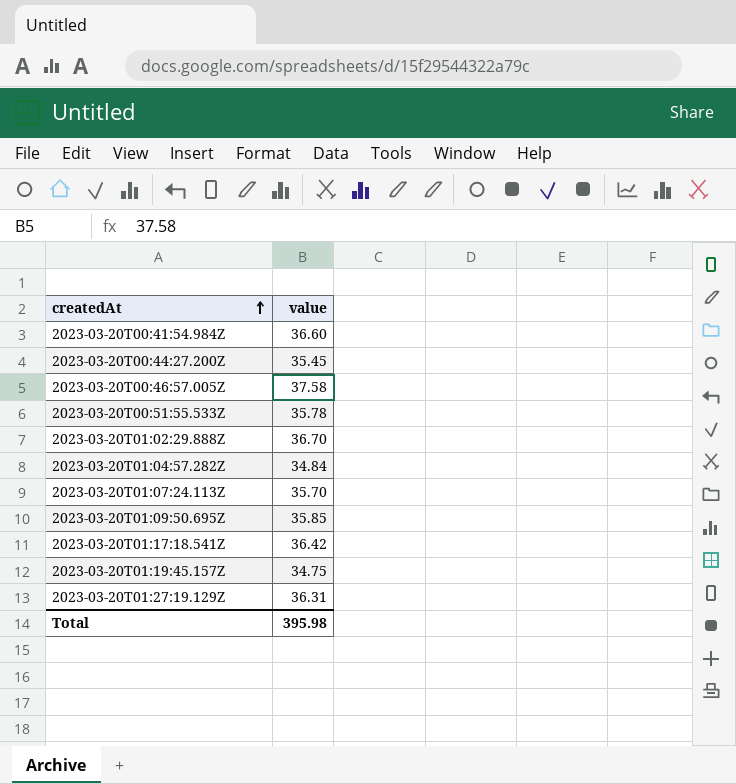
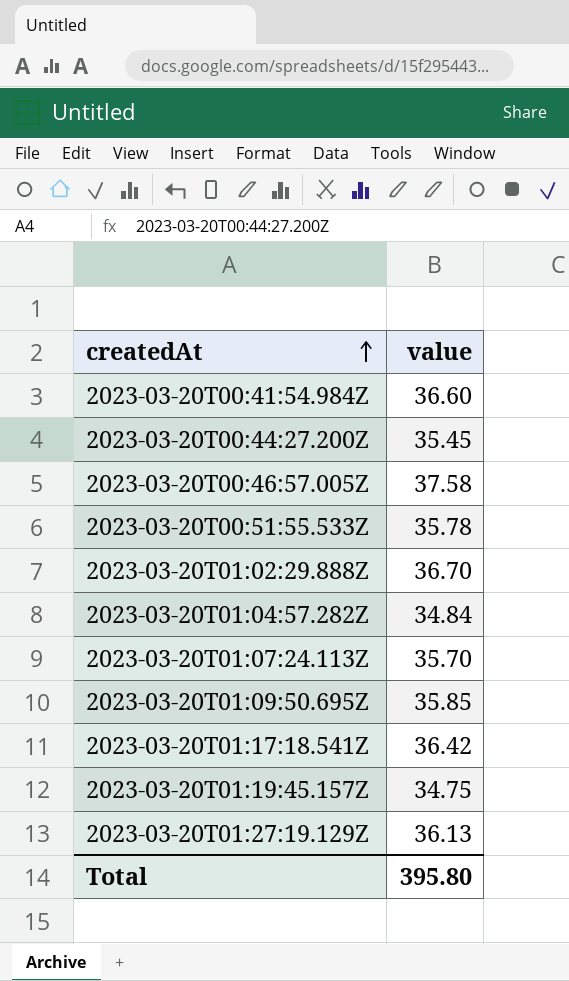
2023-03-20T01:27:19.129Z | value: 36.31 -> 36.13
Total | value: 395.98 -> 395.80

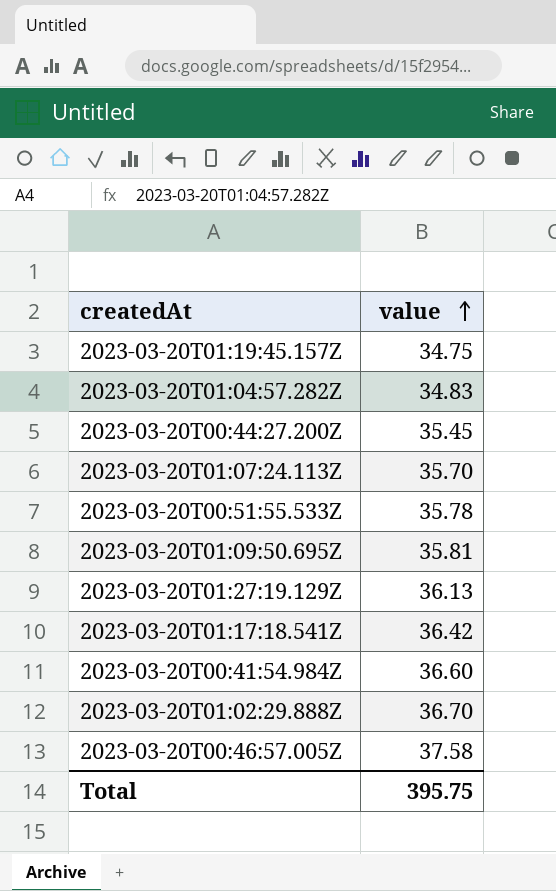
row order: createdAt ascending -> value ascending
2023-03-20T01:04:57.282Z | value: 34.84 -> 34.83
2023-03-20T01:09:50.695Z | value: 35.85 -> 35.81
Total | value: 395.80 -> 395.75

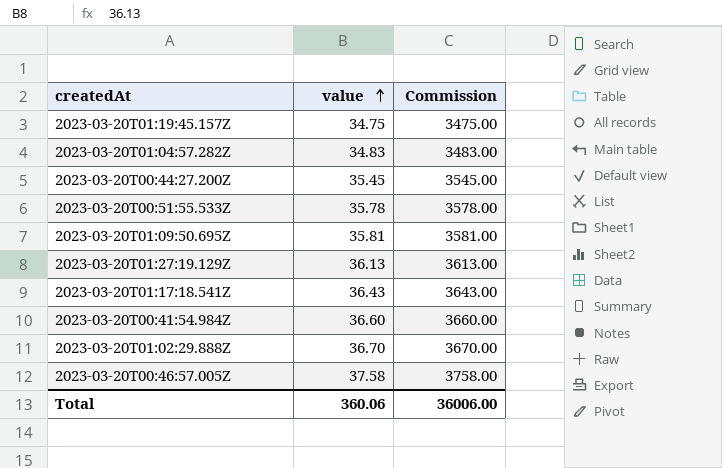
column Commission | formula: none -> [value] * 100
row 2023-03-20T01:07:24.113Z: 35.70 -> none
2023-03-20T01:17:18.541Z | value: 36.42 -> 36.43
Total | value: 395.75 -> 360.06

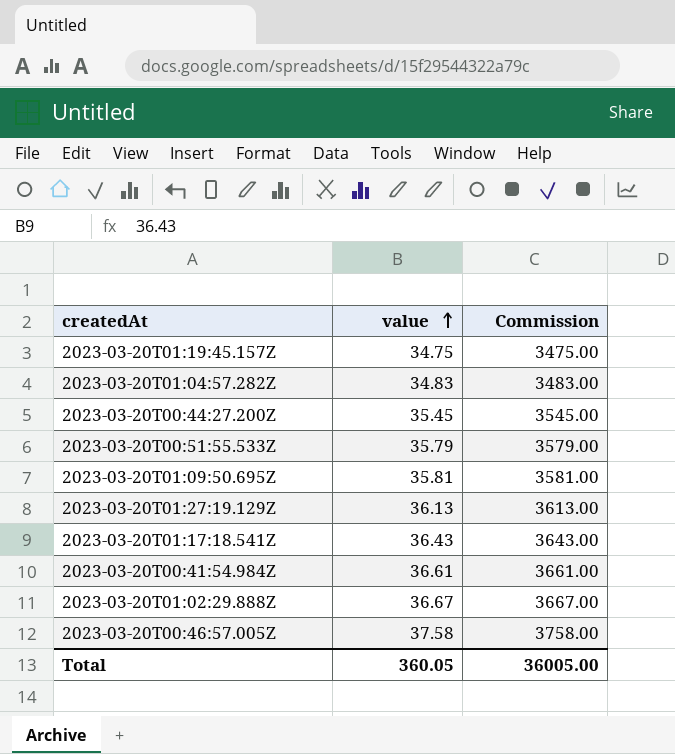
2023-03-20T00:51:55.533Z | value: 35.78 -> 35.79
2023-03-20T00:51:55.533Z | Commission: 3578.00 -> 3579.00
2023-03-20T00:41:54.984Z | value: 36.60 -> 36.61
2023-03-20T00:41:54.984Z | Commission: 3660.00 -> 3661.00
2023-03-20T01:02:29.888Z | value: 36.70 -> 36.67
2023-03-20T01:02:29.888Z | Commission: 3670.00 -> 3667.00
Total | value: 360.06 -> 360.05
Total | Commission: 36006.00 -> 36005.00

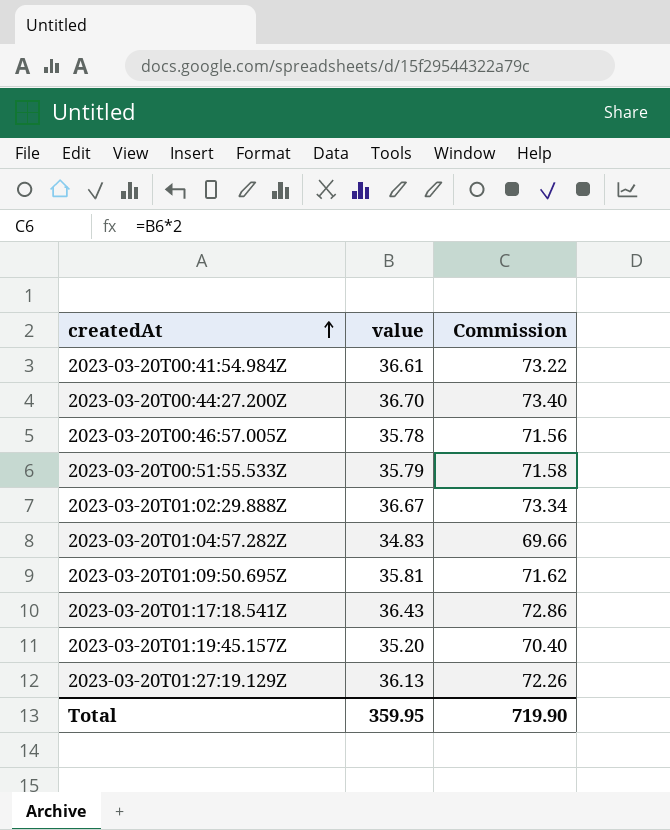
row order: value ascending -> createdAt ascending
column Commission | formula: [value] * 100 -> [value] * 2
2023-03-20T00:44:27.200Z | value: 35.45 -> 36.70
2023-03-20T00:46:57.005Z | value: 37.58 -> 35.78
2023-03-20T01:19:45.157Z | value: 34.75 -> 35.20
Total | value: 360.05 -> 359.95
Total | Commission: 36005.00 -> 719.90

